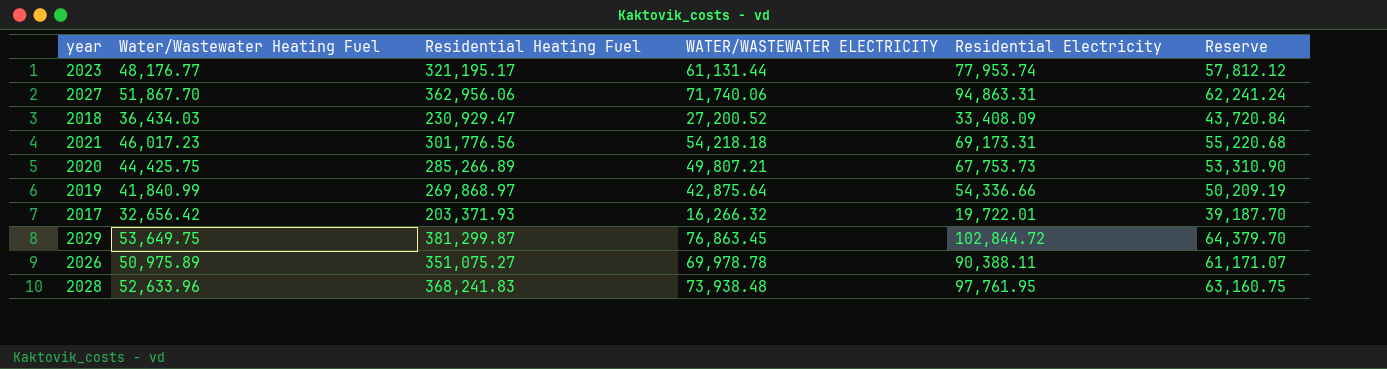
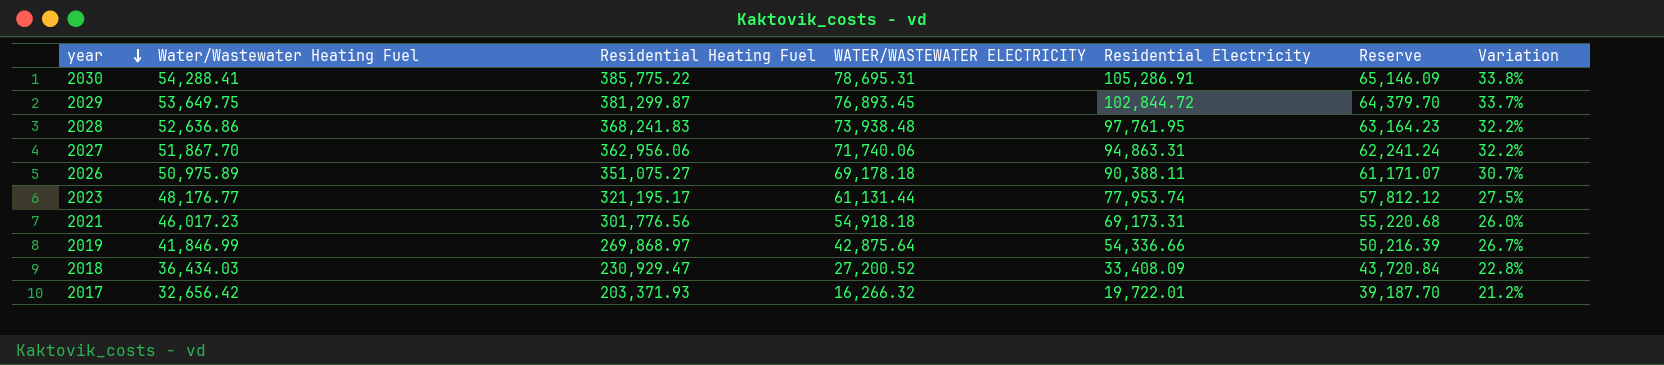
row order: none -> year descending
column Variation | formula: none -> ([Residential Electricity] - [WATER/WASTEWATER ELECTRICITY]) / [WATER/WASTEWATER ELECTRICITY]
row 2020: 44,425.75 | 285,266.89 | 49,807.21 | 67,753.73 | 53,310.90 -> none
row 2030: none -> 54,288.41 | 385,775.22 | 78,695.31 | 105,286.91 | 65,146.09 | 33.8%
2029 | WATER/WASTEWATER ELECTRICITY: 76,863.45 -> 76,893.45
2028 | Water/Wastewater Heating Fuel: 52,633.96 -> 52,636.86
2028 | Reserve: 63,160.75 -> 63,164.23
2026 | WATER/WASTEWATER ELECTRICITY: 69,978.78 -> 69,178.18
2021 | WATER/WASTEWATER ELECTRICITY: 54,218.18 -> 54,918.18
2019 | Water/Wastewater Heating Fuel: 41,840.99 -> 41,846.99
2019 | Reserve: 50,209.19 -> 50,216.39

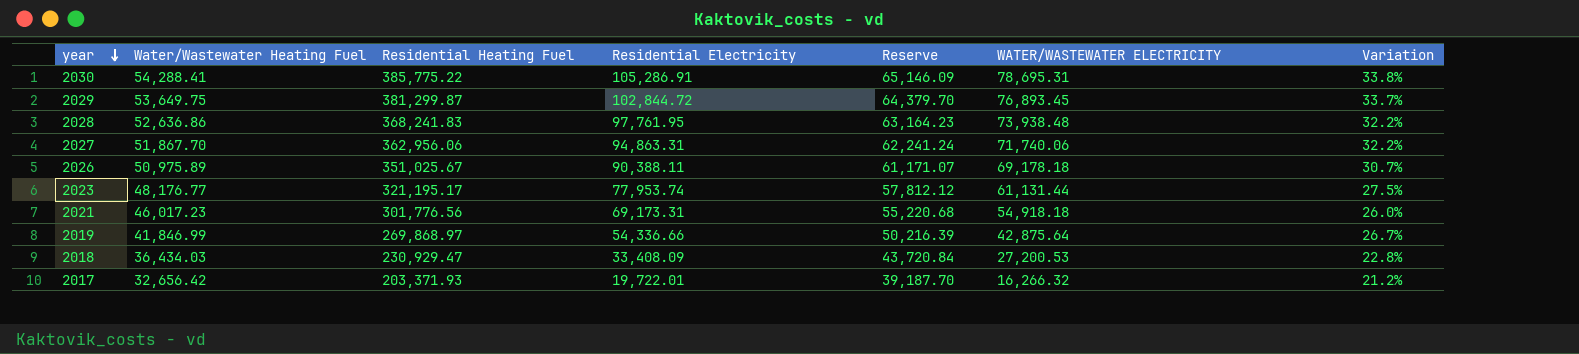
column WATER/WASTEWATER ELECTRICITY | position: 4 -> 6
2026 | Residential Heating Fuel: 351,075.27 -> 351,025.67
2018 | WATER/WASTEWATER ELECTRICITY: 27,200.52 -> 27,200.53

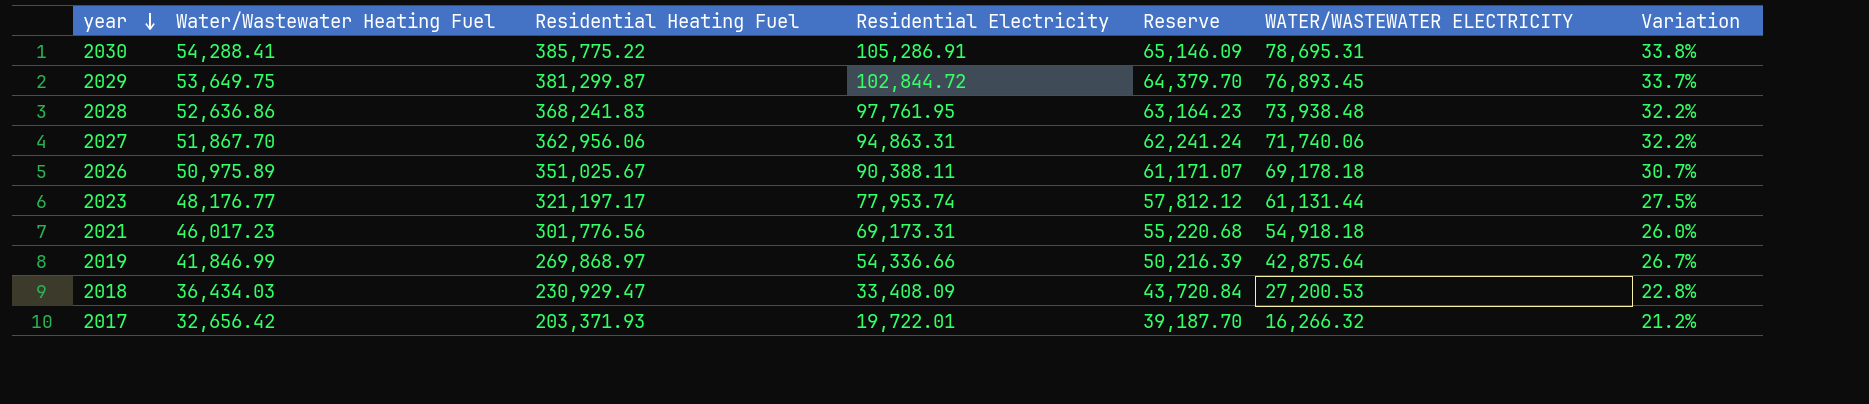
2023 | Residential Heating Fuel: 321,195.17 -> 321,197.17

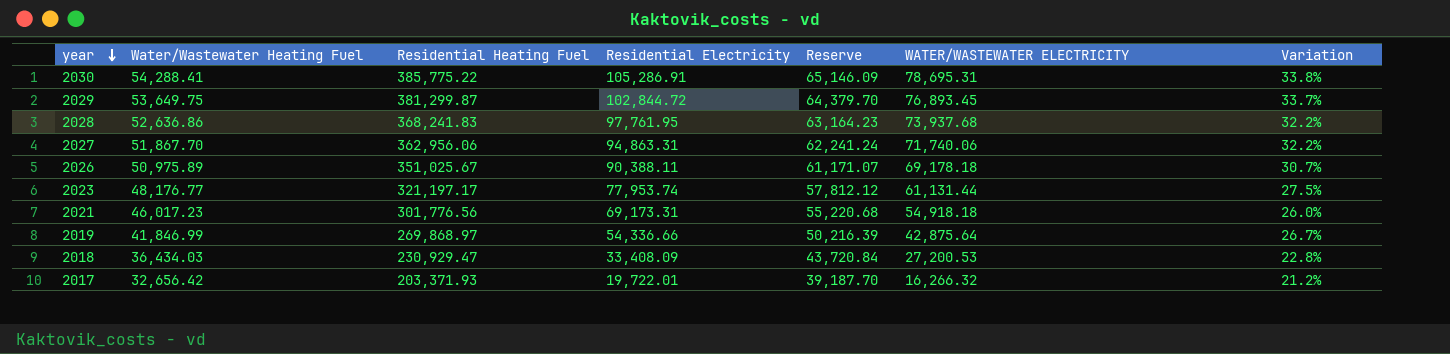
2028 | WATER/WASTEWATER ELECTRICITY: 73,938.48 -> 73,937.68

